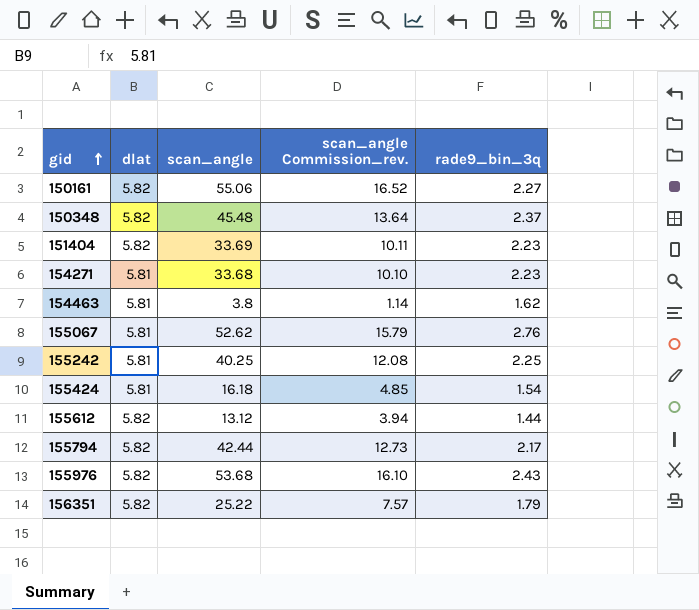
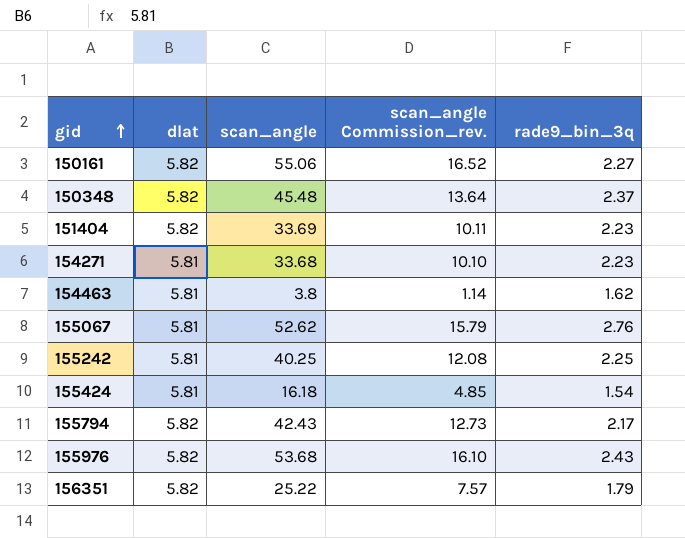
row 155612: 5.82 | 13.12 | 3.94 | 1.44 -> none
155794 | scan_angle: 42.44 -> 42.43

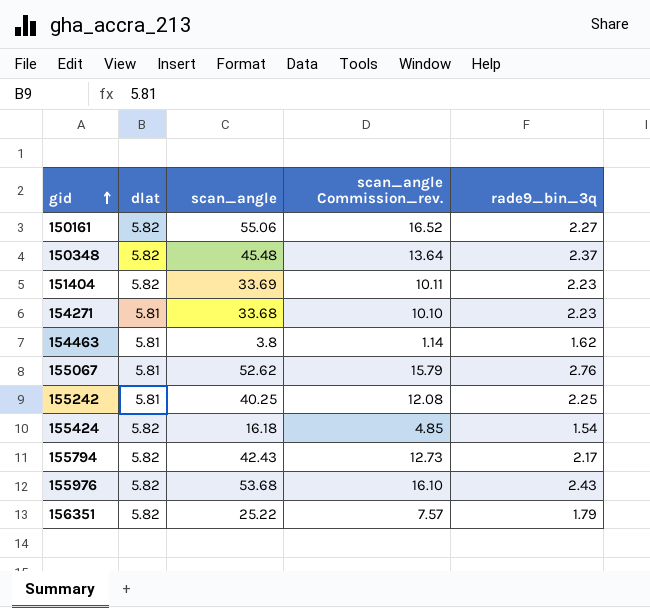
155424 | dlat: 5.81 -> 5.82

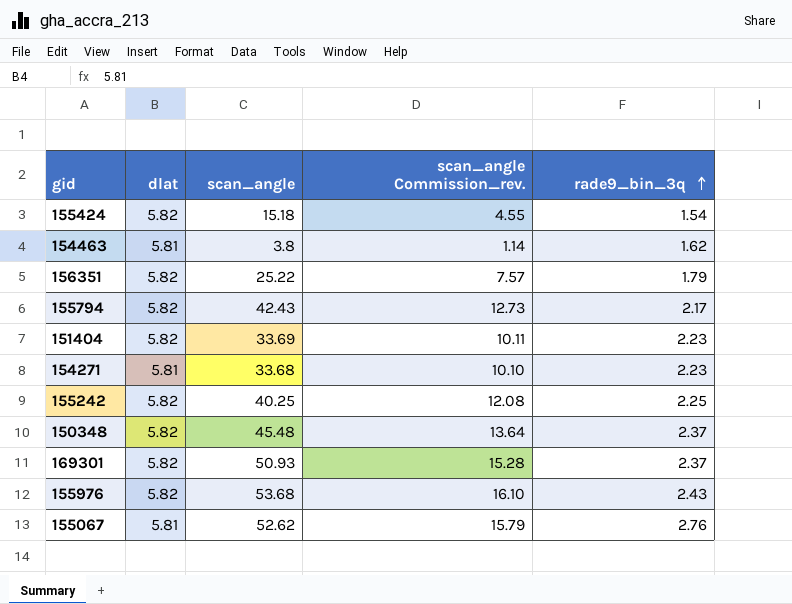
row order: gid ascending -> rade9_bin_3q ascending
row 150161: 5.82 | 55.06 | 16.52 | 2.27 -> none
155424 | scan_angle: 16.18 -> 15.18
155424 | scan_angle Commission_rev.: 4.85 -> 4.55
155242 | dlat: 5.81 -> 5.82
row 169301: none -> 5.82 | 50.93 | 15.28 | 2.37

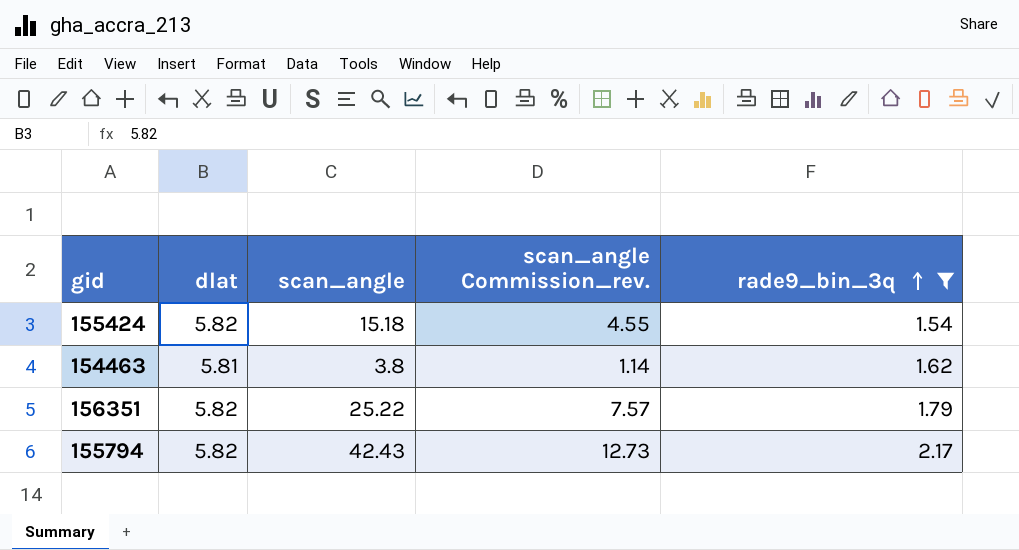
filter: none -> rade9_bin_3q <= 2.17

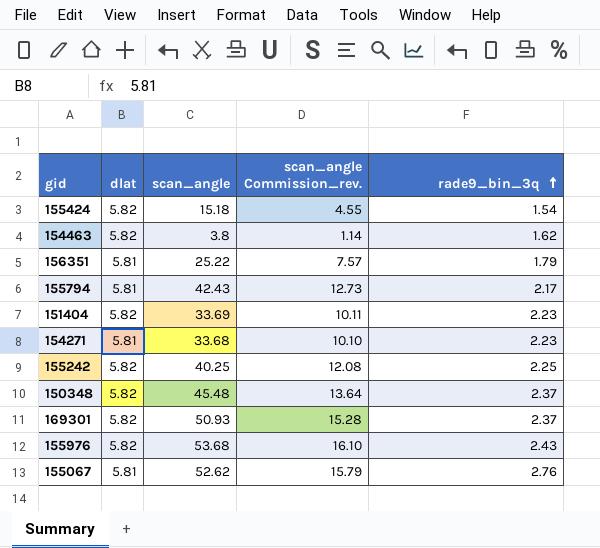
filter: rade9_bin_3q <= 2.17 -> none
154463 | dlat: 5.81 -> 5.82
156351 | dlat: 5.82 -> 5.81
155794 | dlat: 5.82 -> 5.81

